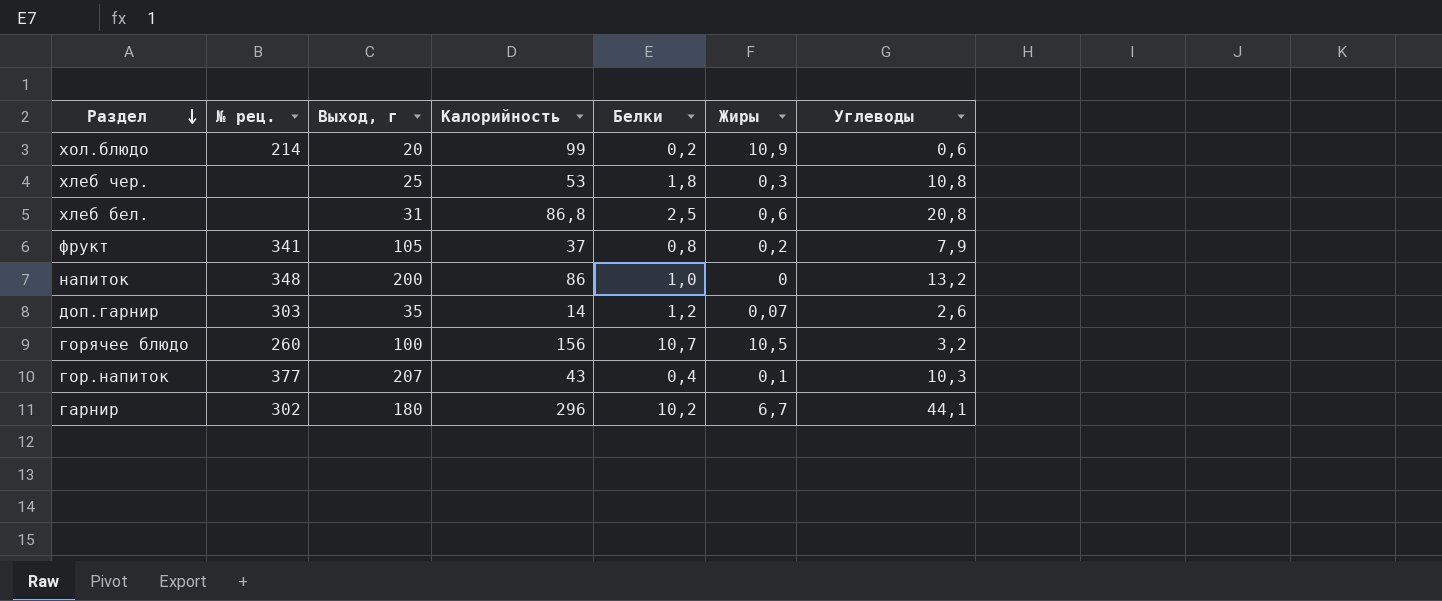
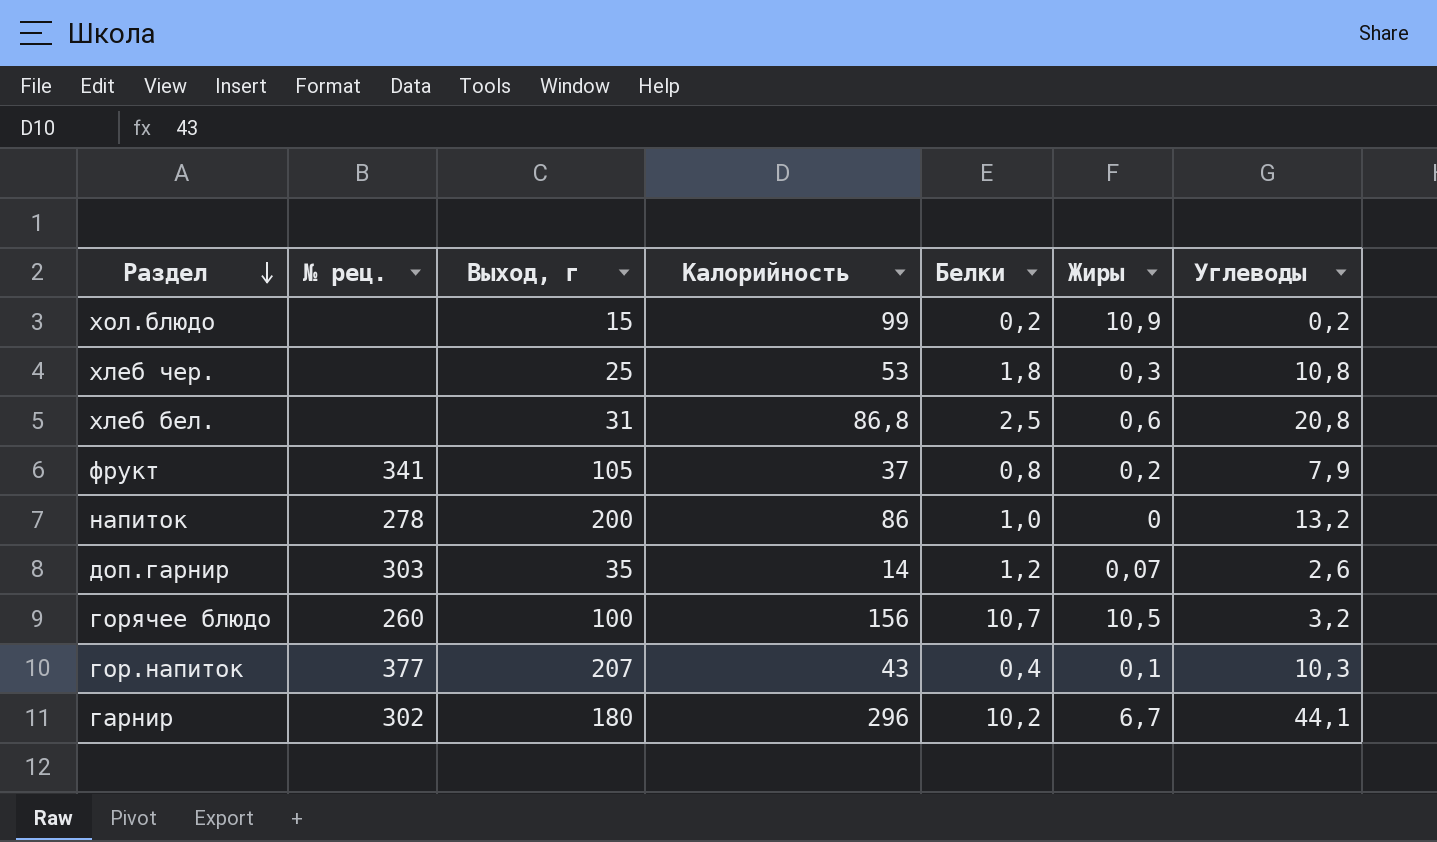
хол.блюдо | № рец.: 214 -> none
хол.блюдо | Выход, г: 20 -> 15
хол.блюдо | Углеводы: 0,6 -> 0,2
напиток | № рец.: 348 -> 278

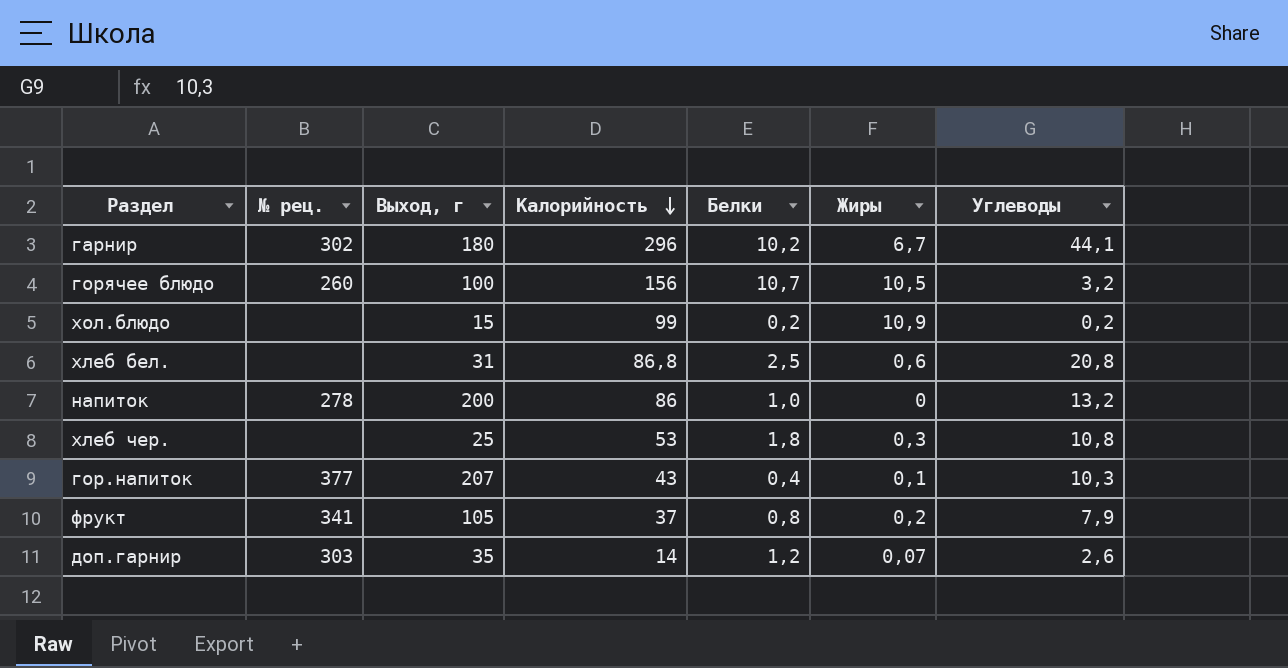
row order: Раздел descending -> Калорийность descending

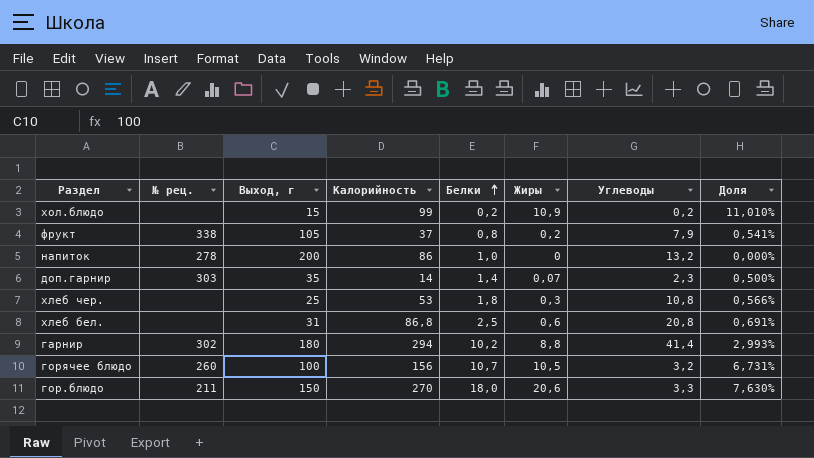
row order: Калорийность descending -> Белки ascending
column Доля | formula: none -> [Жиры] / [Калорийность]
row гор.напиток: 377 | 207 | 43 | 0,4 | 0,1 | 10,3 -> none
фрукт | № рец.: 341 -> 338
доп.гарнир | Белки: 1,2 -> 1,4
доп.гарнир | Углеводы: 2,6 -> 2,3
гарнир | Калорийность: 296 -> 294
гарнир | Жиры: 6,7 -> 8,8
гарнир | Углеводы: 44,1 -> 41,4
row гор.блюдо: none -> 211 | 150 | 270 | 18,0 | 20,6 | 3,3 | 7,630%

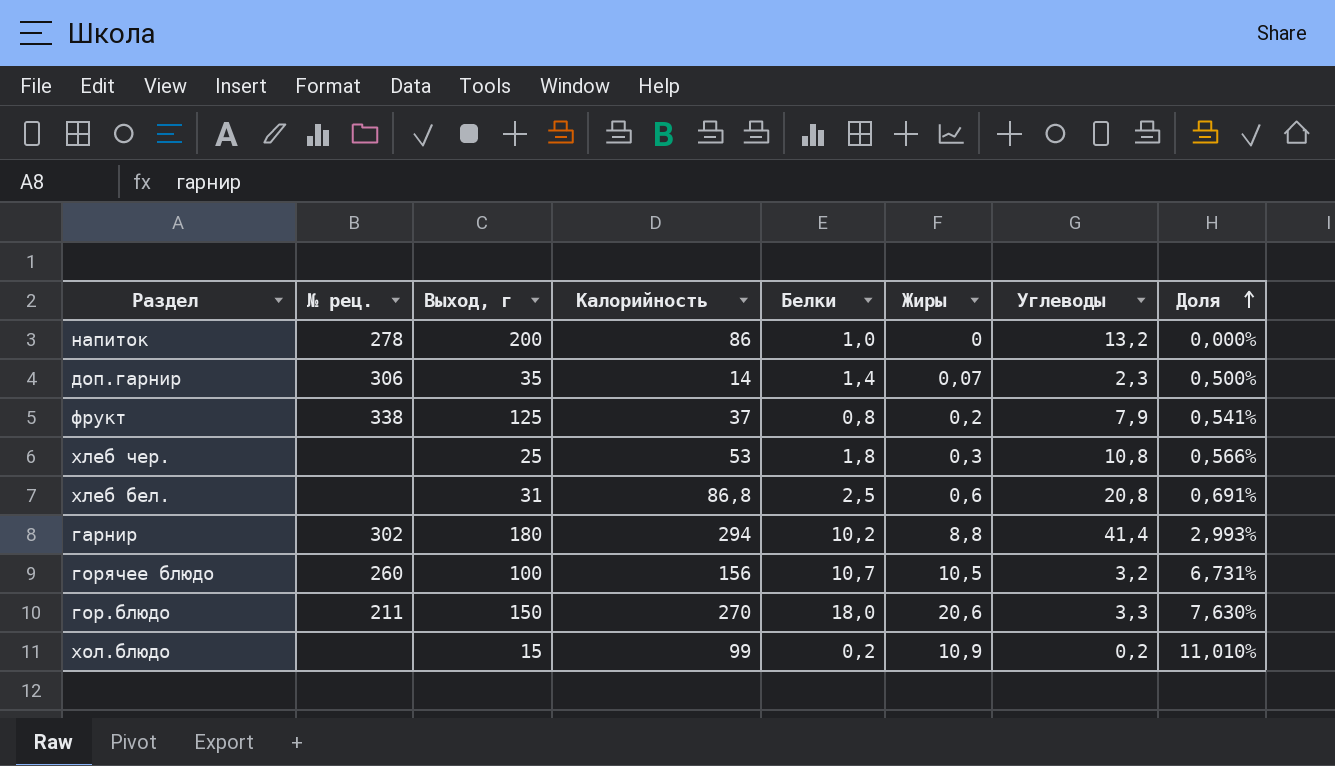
row order: Белки ascending -> Доля ascending
доп.гарнир | № рец.: 303 -> 306
фрукт | Выход, г: 105 -> 125

